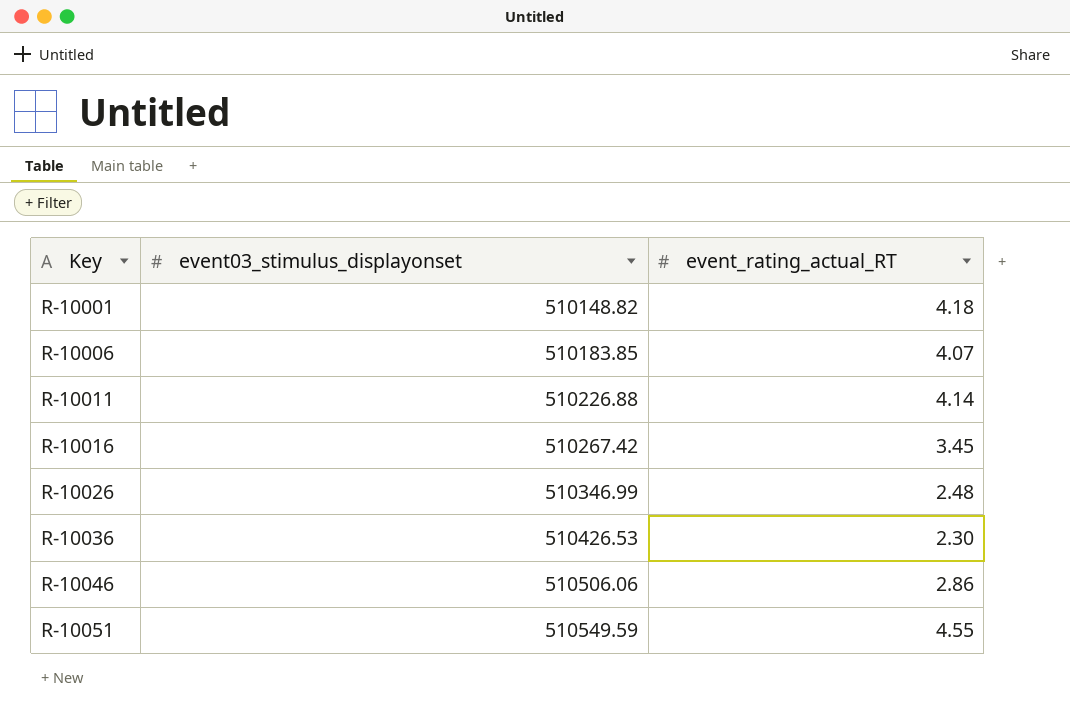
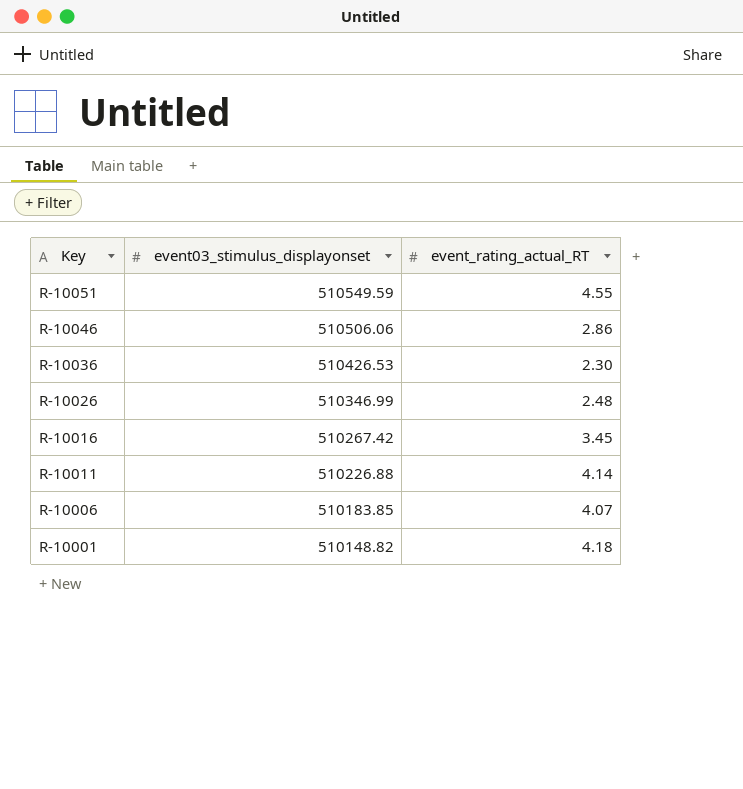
row order: Key ascending -> Key descending

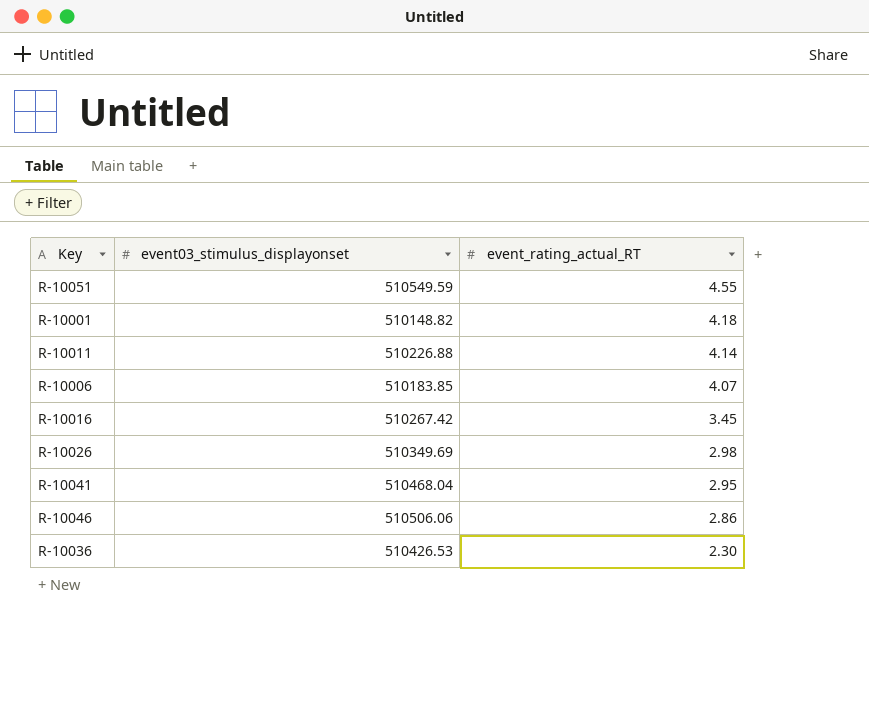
row order: Key descending -> event_rating_actual_RT descending
R-10026 | event03_stimulus_displayonset: 510346.99 -> 510349.69
R-10026 | event_rating_actual_RT: 2.48 -> 2.98
row R-10041: none -> 510468.04 | 2.95

